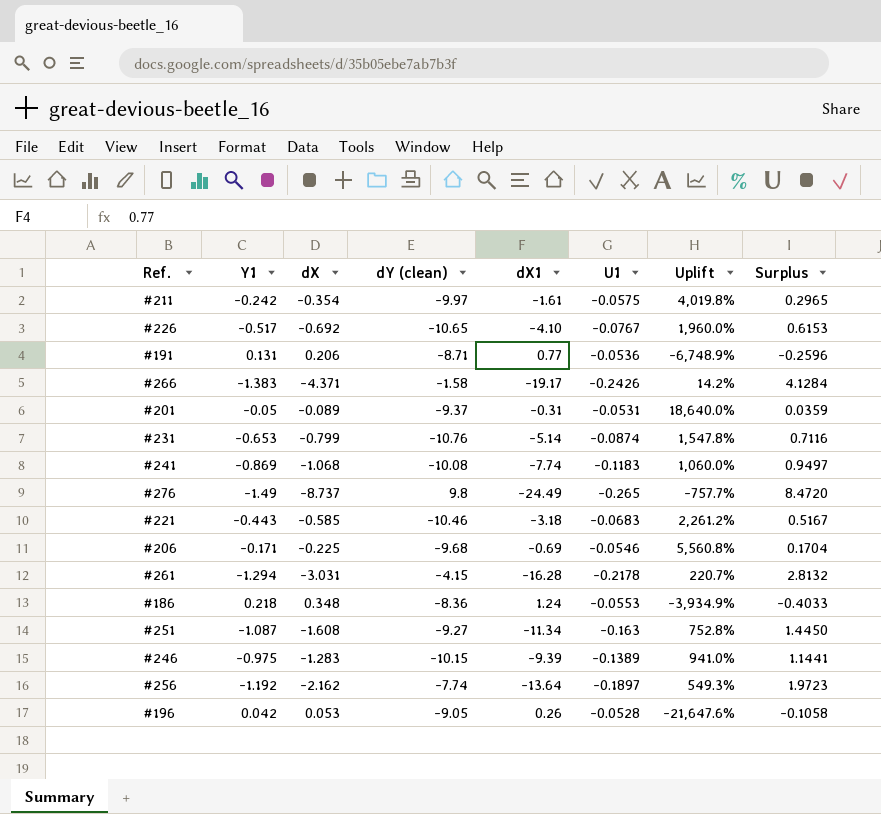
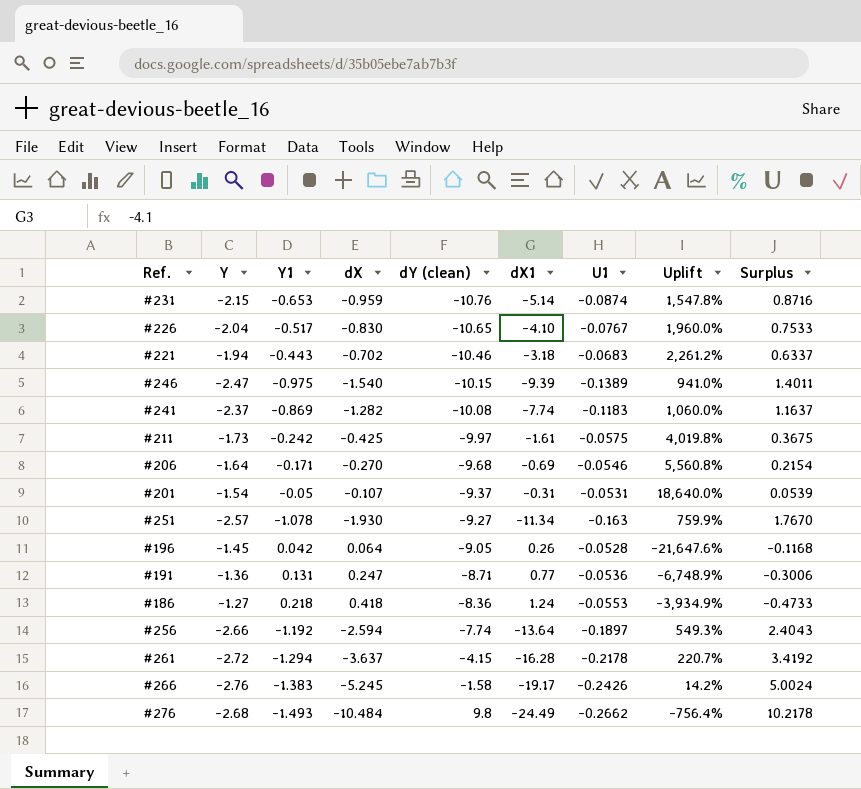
row order: none -> dY (clean) ascending
column Y | position: none -> 2
#231 | dX: -0.799 -> -0.959
#231 | Surplus: 0.7116 -> 0.8716
#226 | dX: -0.692 -> -0.830
#226 | Surplus: 0.6153 -> 0.7533
#221 | dX: -0.585 -> -0.702
#221 | Surplus: 0.5167 -> 0.6337
#246 | dX: -1.283 -> -1.540
#246 | Surplus: 1.1441 -> 1.4011
#241 | dX: -1.068 -> -1.282
#241 | Surplus: 0.9497 -> 1.1637
#211 | dX: -0.354 -> -0.425
#211 | Surplus: 0.2965 -> 0.3675
#206 | dX: -0.225 -> -0.270
#206 | Surplus: 0.1704 -> 0.2154
#201 | dX: -0.089 -> -0.107
#201 | Surplus: 0.0359 -> 0.0539
#251 | Y1: -1.087 -> -1.078
#251 | dX: -1.608 -> -1.930
#251 | Uplift: 752.8% -> 759.9%
#251 | Surplus: 1.4450 -> 1.7670
#196 | dX: 0.053 -> 0.064
#196 | Surplus: -0.1058 -> -0.1168
#191 | dX: 0.206 -> 0.247
#191 | Surplus: -0.2596 -> -0.3006
#186 | dX: 0.348 -> 0.418
#186 | Surplus: -0.4033 -> -0.4733
#256 | dX: -2.162 -> -2.594
#256 | Surplus: 1.9723 -> 2.4043
#261 | dX: -3.031 -> -3.637
#261 | Surplus: 2.8132 -> 3.4192
#266 | dX: -4.371 -> -5.245
#266 | Surplus: 4.1284 -> 5.0024
#276 | Y1: -1.49 -> -1.493
#276 | dX: -8.737 -> -10.484
#276 | U1: -0.265 -> -0.2662
#276 | Uplift: -757.7% -> -756.4%
#276 | Surplus: 8.4720 -> 10.2178

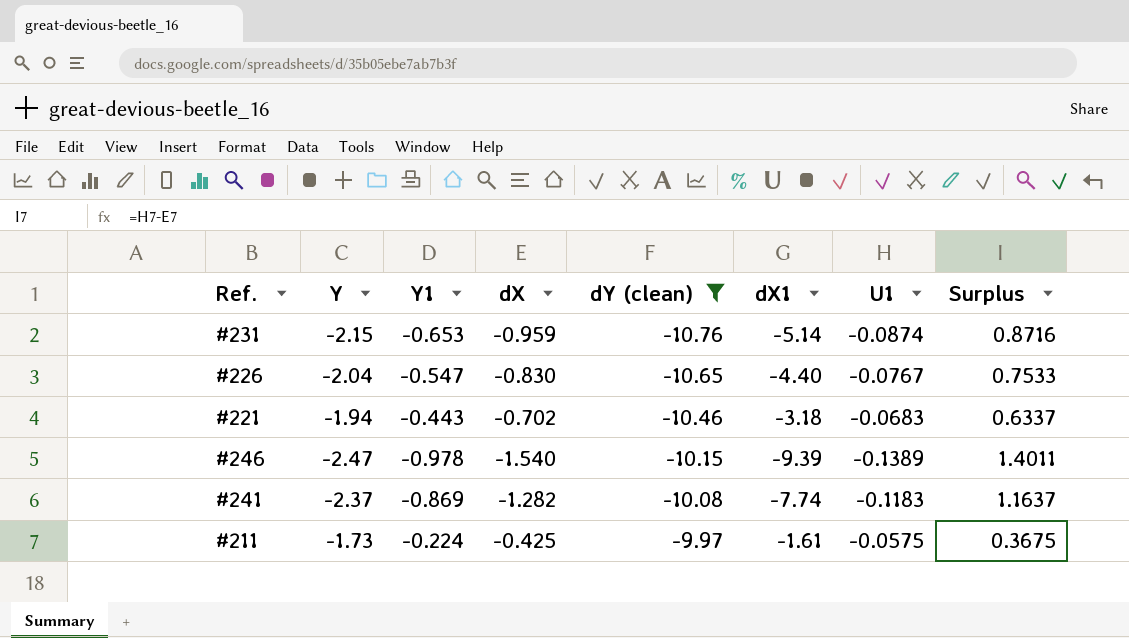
filter: none -> dY (clean) <= -9.97
column Uplift | formula: ([dY (clean)] - [Y1]) / [Y1] -> none
#226 | Y1: -0.517 -> -0.547
#226 | dX1: -4.10 -> -4.40
#246 | Y1: -0.975 -> -0.978
#211 | Y1: -0.242 -> -0.224

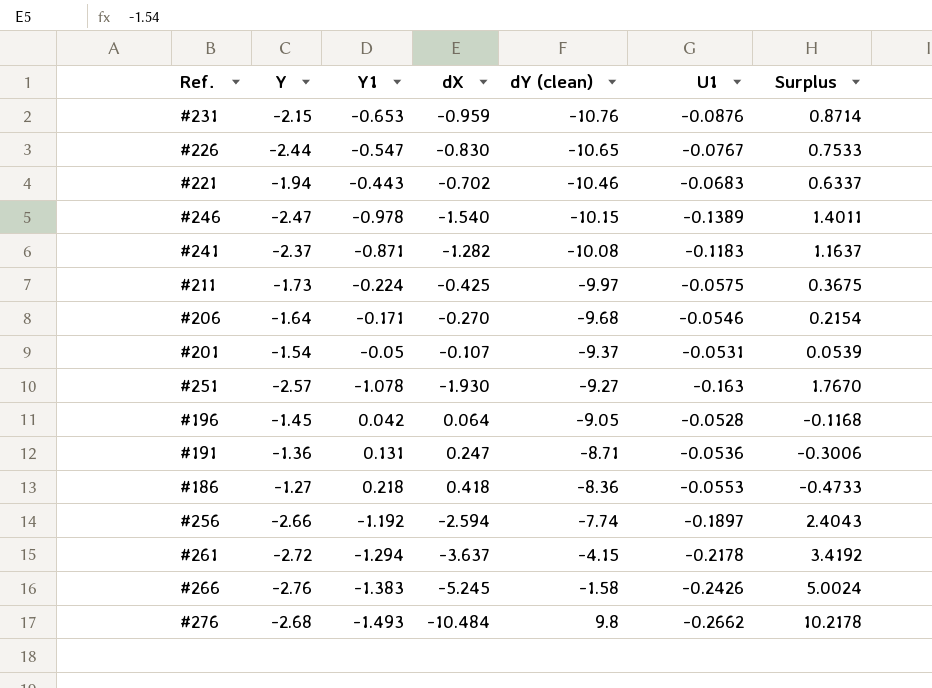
filter: dY (clean) <= -9.97 -> none
column dX1 | position: 6 -> none
#231 | U1: -0.0874 -> -0.0876
#231 | Surplus: 0.8716 -> 0.8714
#226 | Y: -2.04 -> -2.44
#241 | Y1: -0.869 -> -0.871

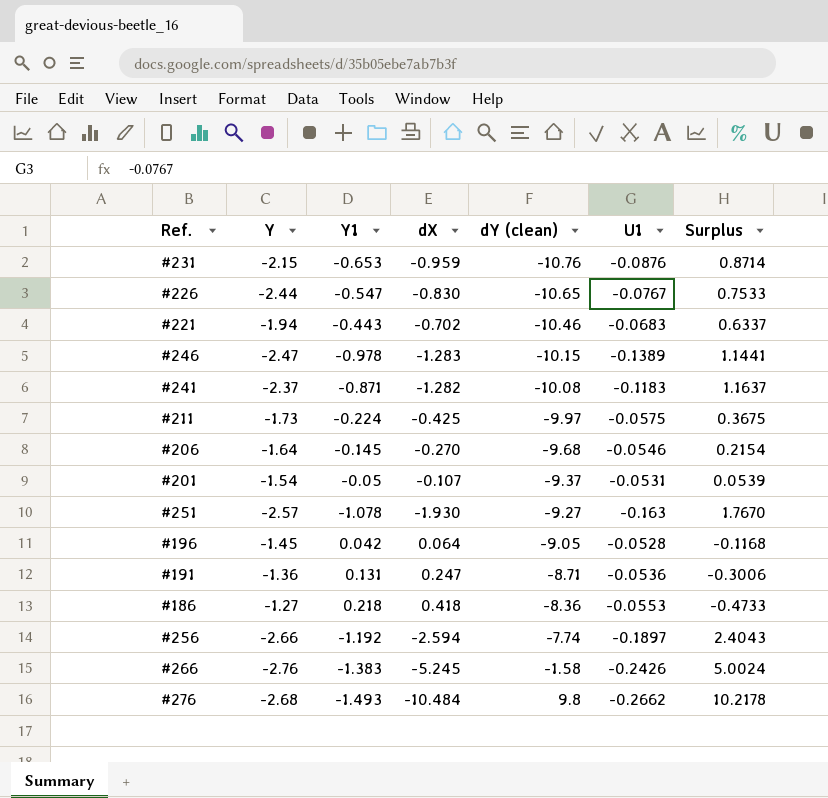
row #261: -2.72 | -1.294 | -3.637 | -4.15 | -0.2178 | 3.4192 -> none
#246 | dX: -1.540 -> -1.283
#246 | Surplus: 1.4011 -> 1.1441
#206 | Y1: -0.171 -> -0.145

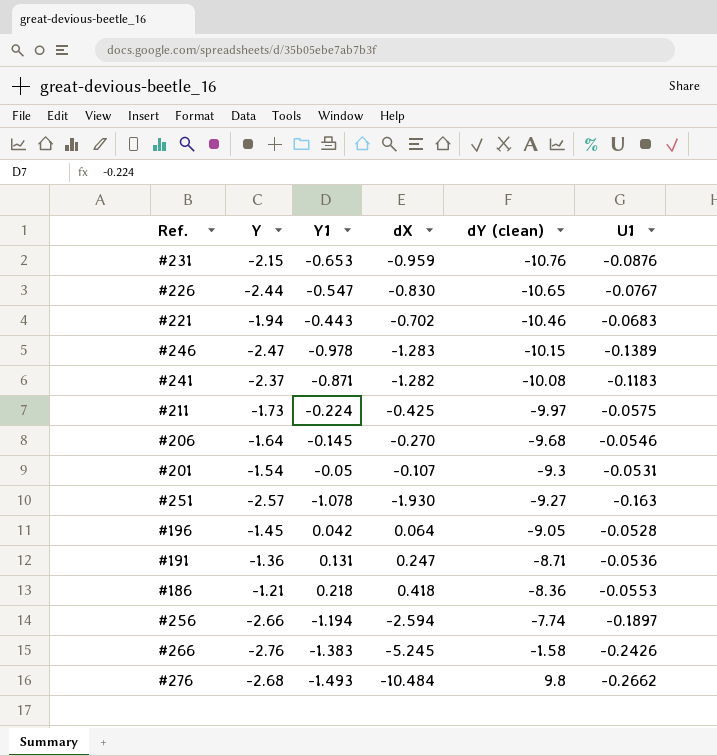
column Surplus | formula: [U1] - [dX] -> none
#201 | dY (clean): -9.37 -> -9.3
#186 | Y: -1.27 -> -1.21
#256 | Y1: -1.192 -> -1.194

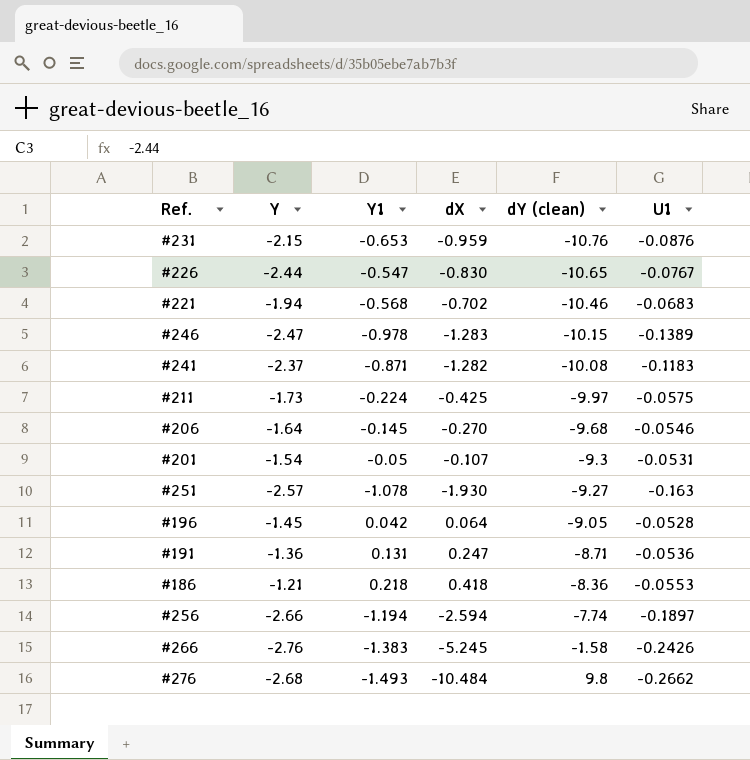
#221 | Y1: -0.443 -> -0.568

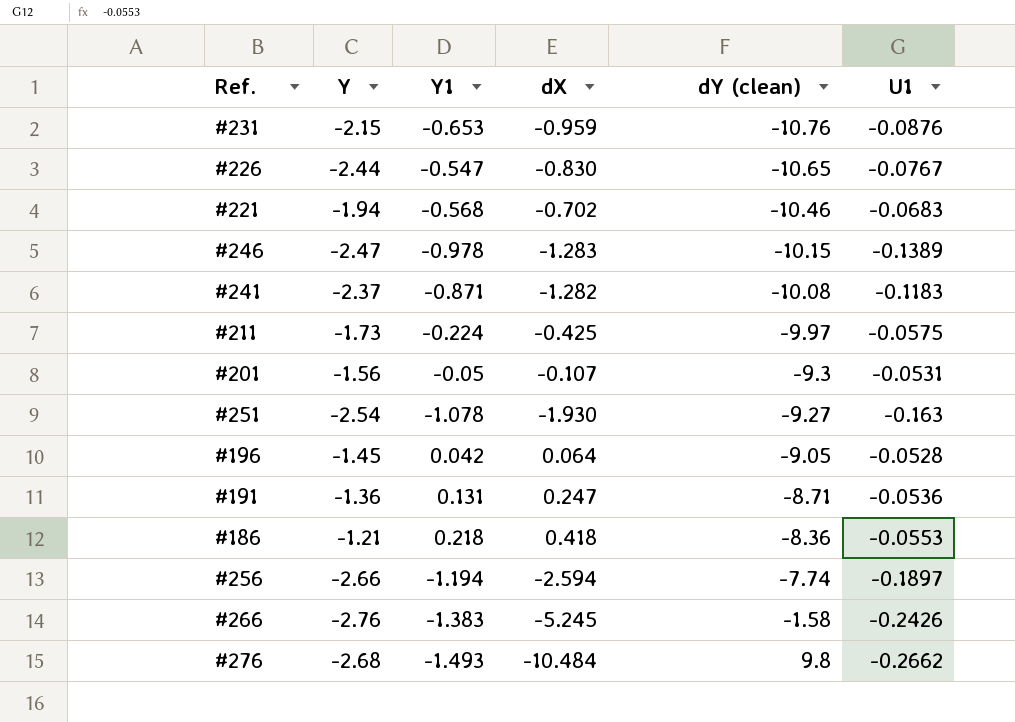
row #206: -1.64 | -0.145 | -0.270 | -9.68 | -0.0546 -> none
#201 | Y: -1.54 -> -1.56
#251 | Y: -2.57 -> -2.54

